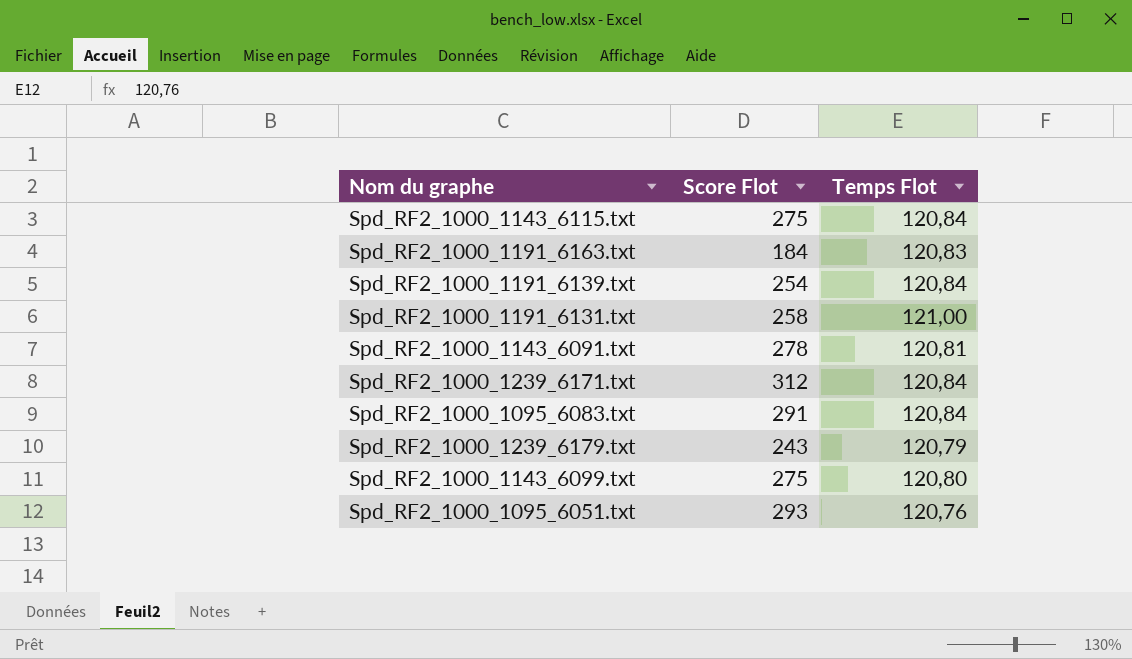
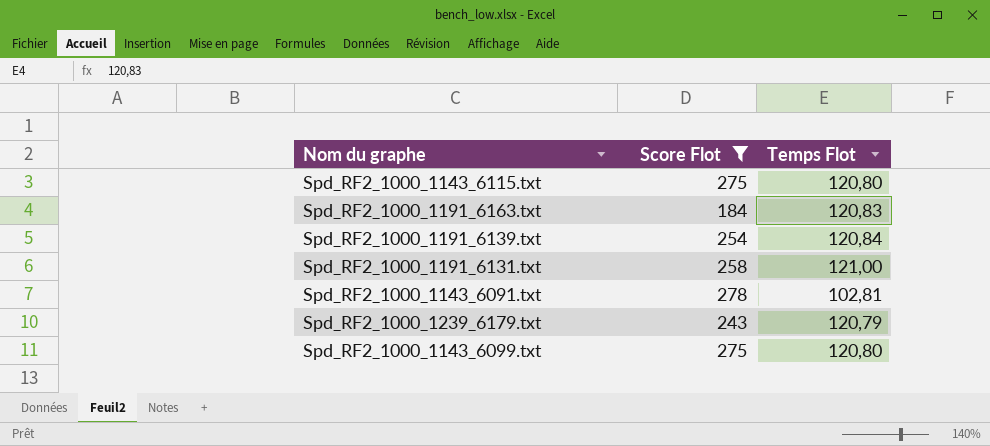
filter: none -> Score Flot <= 278
Spd_RF2_1000_1143_6115.txt | Temps Flot: 120,84 -> 120,80
Spd_RF2_1000_1143_6091.txt | Temps Flot: 120,81 -> 102,81

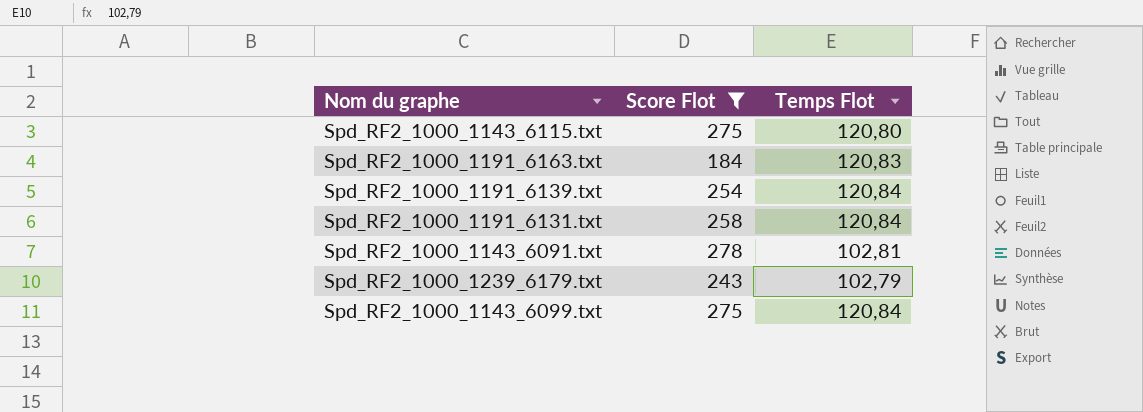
Spd_RF2_1000_1191_6131.txt | Temps Flot: 121,00 -> 120,84
Spd_RF2_1000_1239_6179.txt | Temps Flot: 120,79 -> 102,79
Spd_RF2_1000_1143_6099.txt | Temps Flot: 120,80 -> 120,84

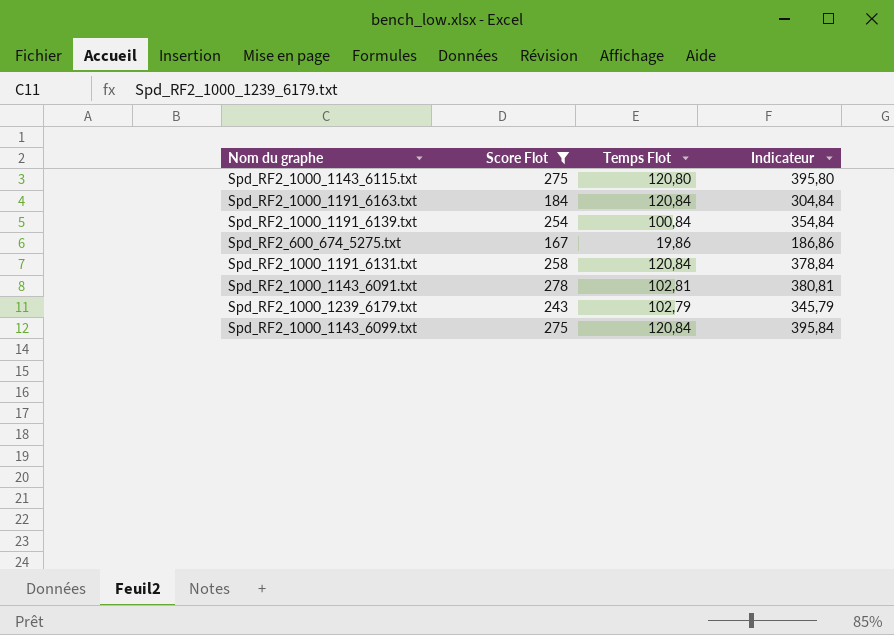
column Indicateur | formula: none -> [Score Flot] + [Temps Flot]
Spd_RF2_1000_1191_6163.txt | Temps Flot: 120,83 -> 120,84
Spd_RF2_1000_1191_6139.txt | Temps Flot: 120,84 -> 100,84
row Spd_RF2_600_674_5275.txt: none -> 167 | 19,86 | 186,86

